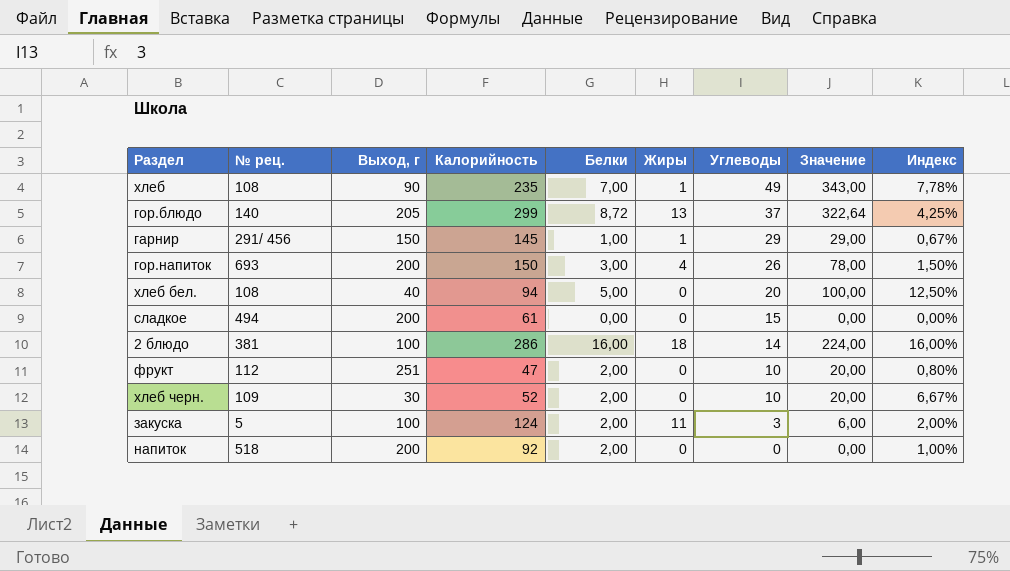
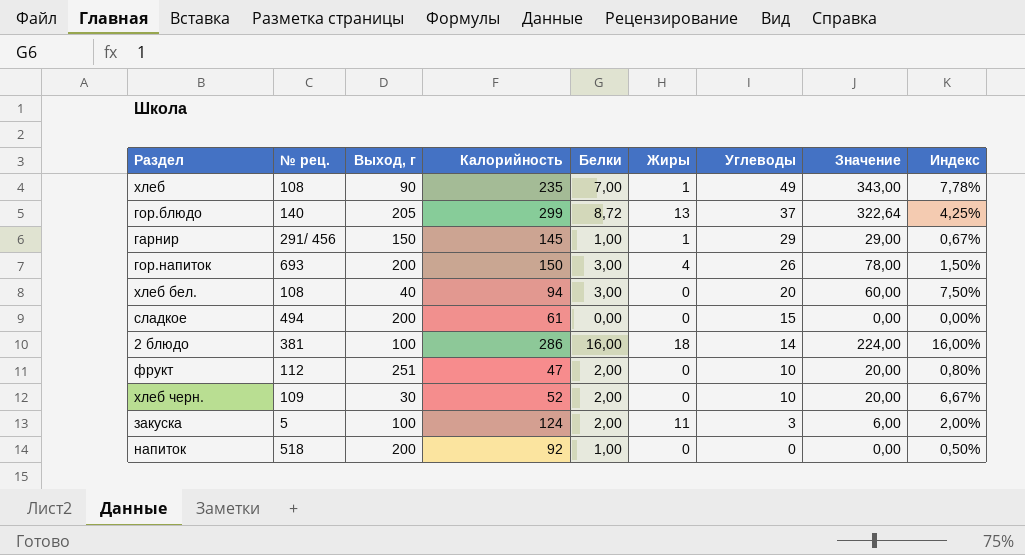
хлеб бел. | Белки: 5,00 -> 3,00
хлеб бел. | Значение: 100,00 -> 60,00
хлеб бел. | Индекс: 12,50% -> 7,50%
напиток | Белки: 2,00 -> 1,00
напиток | Индекс: 1,00% -> 0,50%

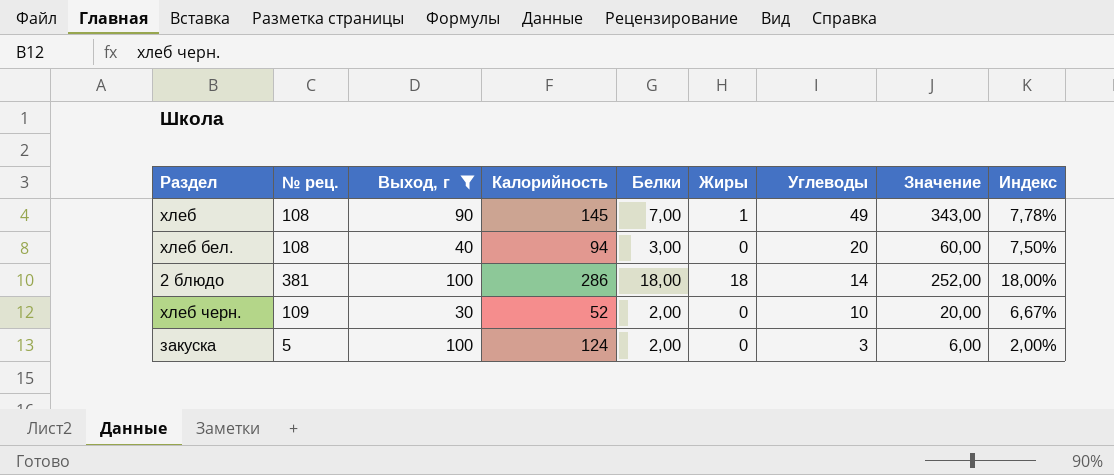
filter: none -> Выход, г <= 100
хлеб | Калорийность: 235 -> 145
2 блюдо | Белки: 16,00 -> 18,00
2 блюдо | Значение: 224,00 -> 252,00
2 блюдо | Индекс: 16,00% -> 18,00%
закуска | Жиры: 11 -> 0

